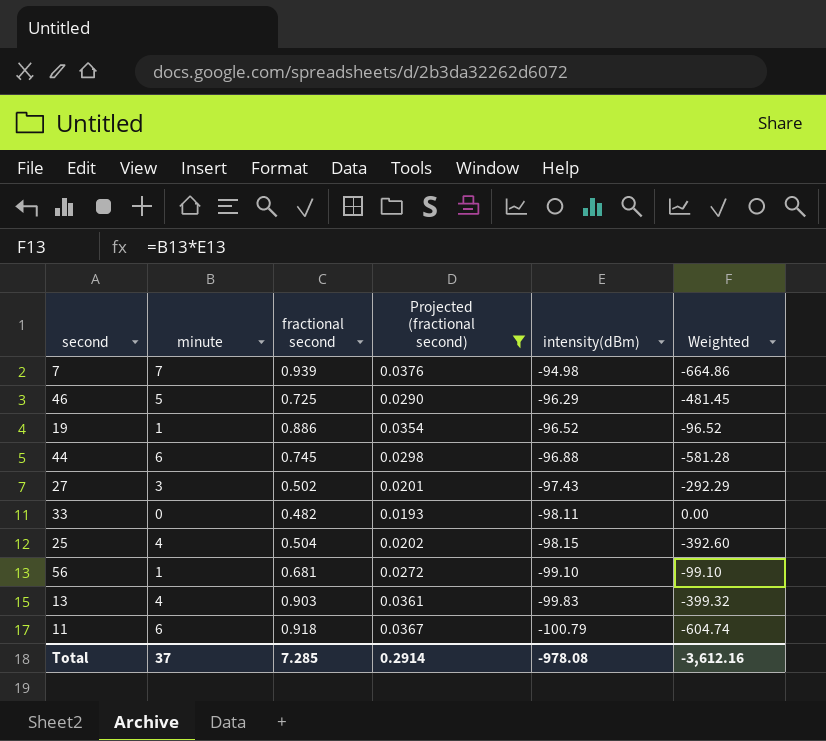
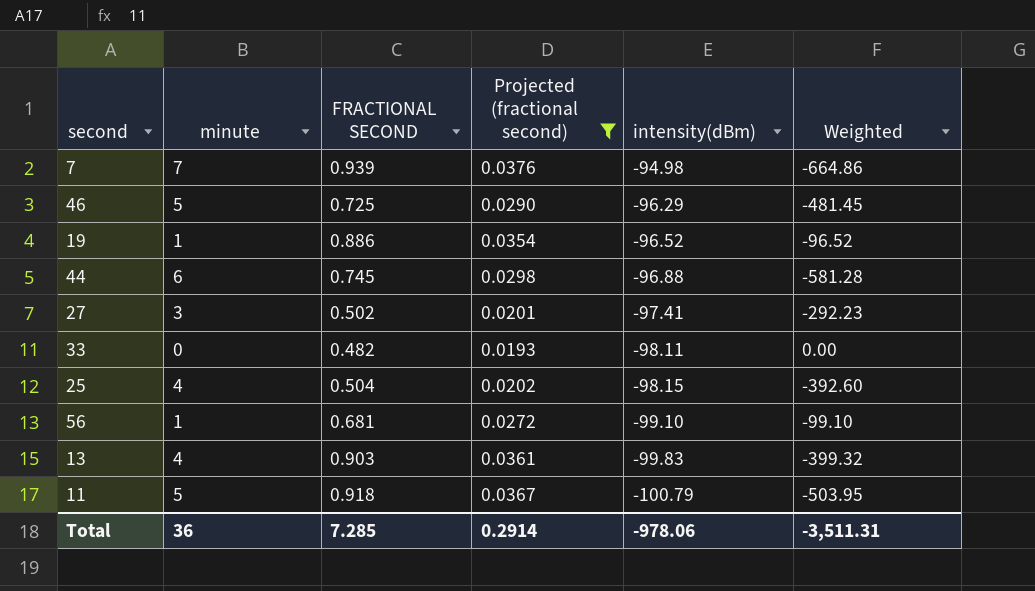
column name: fractional second -> FRACTIONAL SECOND
27 | intensity(dBm): -97.43 -> -97.41
27 | Weighted: -292.29 -> -292.23
11 | minute: 6 -> 5
11 | Weighted: -604.74 -> -503.95
Total | minute: 37 -> 36
Total | intensity(dBm): -978.08 -> -978.06
Total | Weighted: -3,612.16 -> -3,511.31

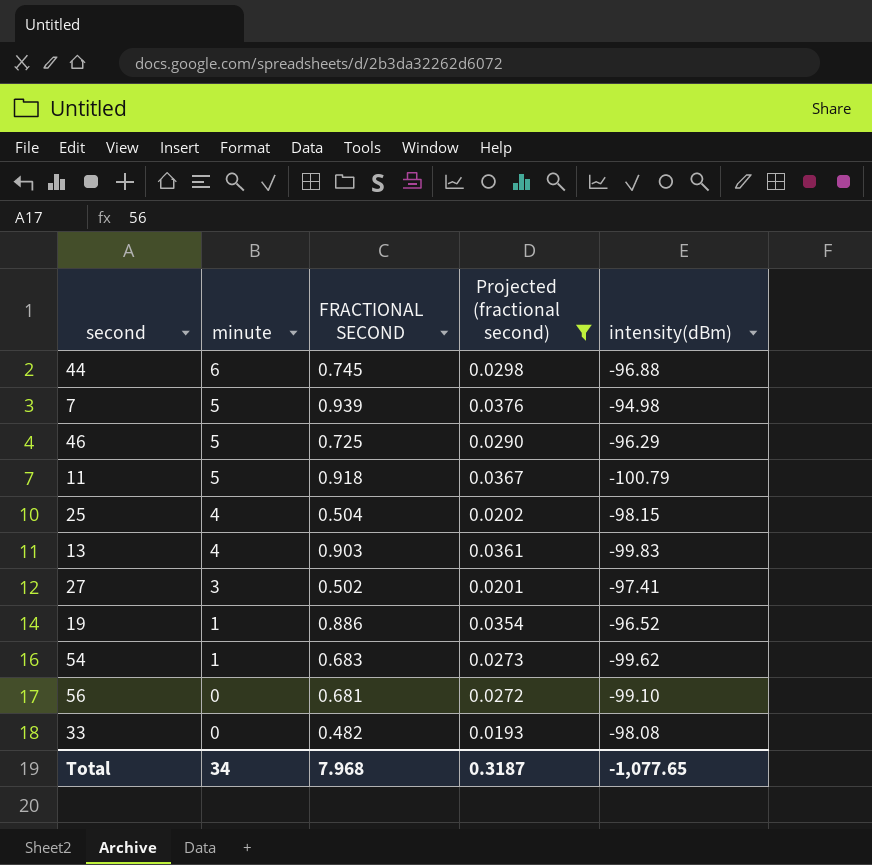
row order: intensity(dBm) descending -> minute descending
column Weighted | formula: [minute] * [intensity(dBm)] -> none
7 | minute: 7 -> 5
row 54: none -> 1 | 0.683 | 0.0273 | -99.62
56 | minute: 1 -> 0
33 | intensity(dBm): -98.11 -> -98.08
Total | minute: 36 -> 34
Total | FRACTIONAL SECOND: 7.285 -> 7.968
Total | Projected (fractional second): 0.2914 -> 0.3187
Total | intensity(dBm): -978.06 -> -1,077.65

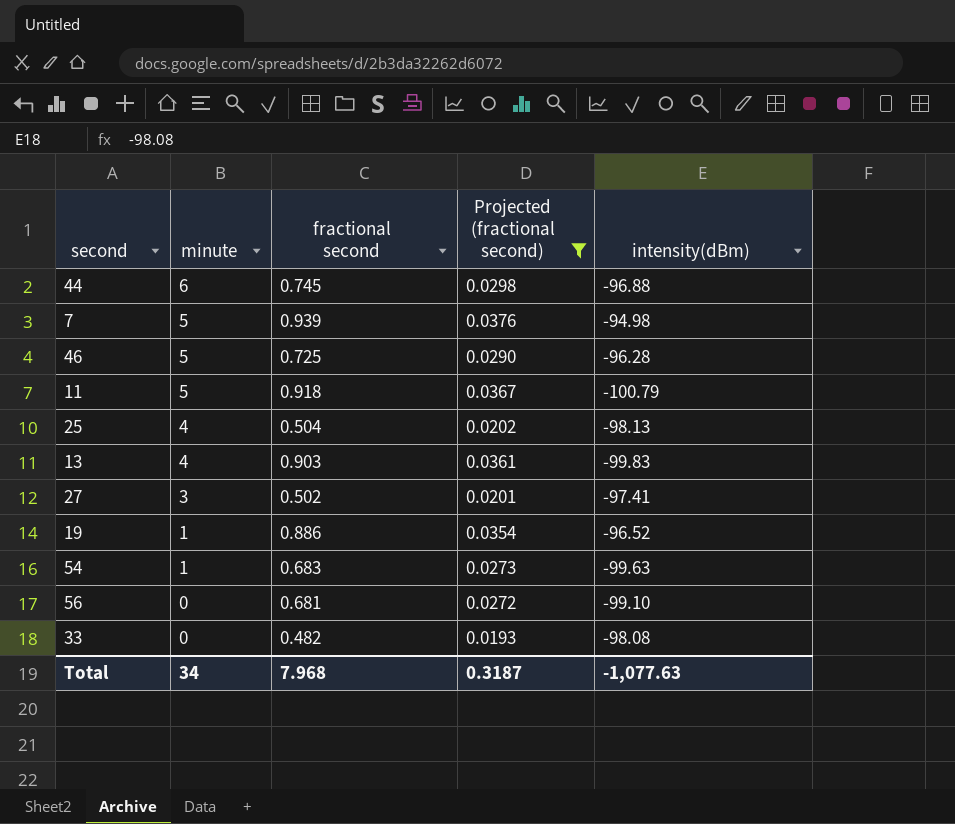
column name: FRACTIONAL SECOND -> fractional second
46 | intensity(dBm): -96.29 -> -96.28
25 | intensity(dBm): -98.15 -> -98.13
54 | intensity(dBm): -99.62 -> -99.63
Total | intensity(dBm): -1,077.65 -> -1,077.63

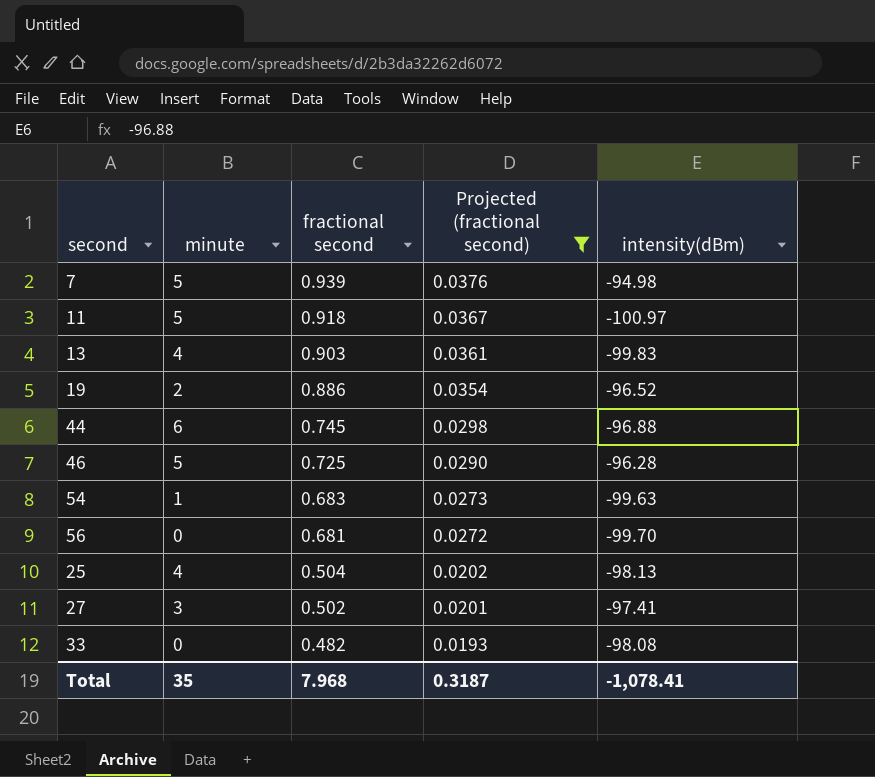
row order: minute descending -> fractional second descending
11 | intensity(dBm): -100.79 -> -100.97
19 | minute: 1 -> 2
56 | intensity(dBm): -99.10 -> -99.70
Total | minute: 34 -> 35
Total | intensity(dBm): -1,077.63 -> -1,078.41

